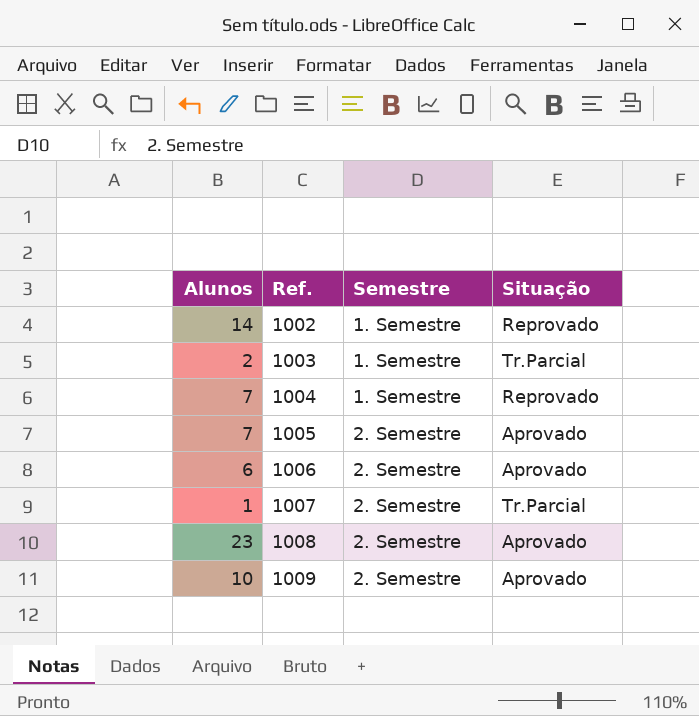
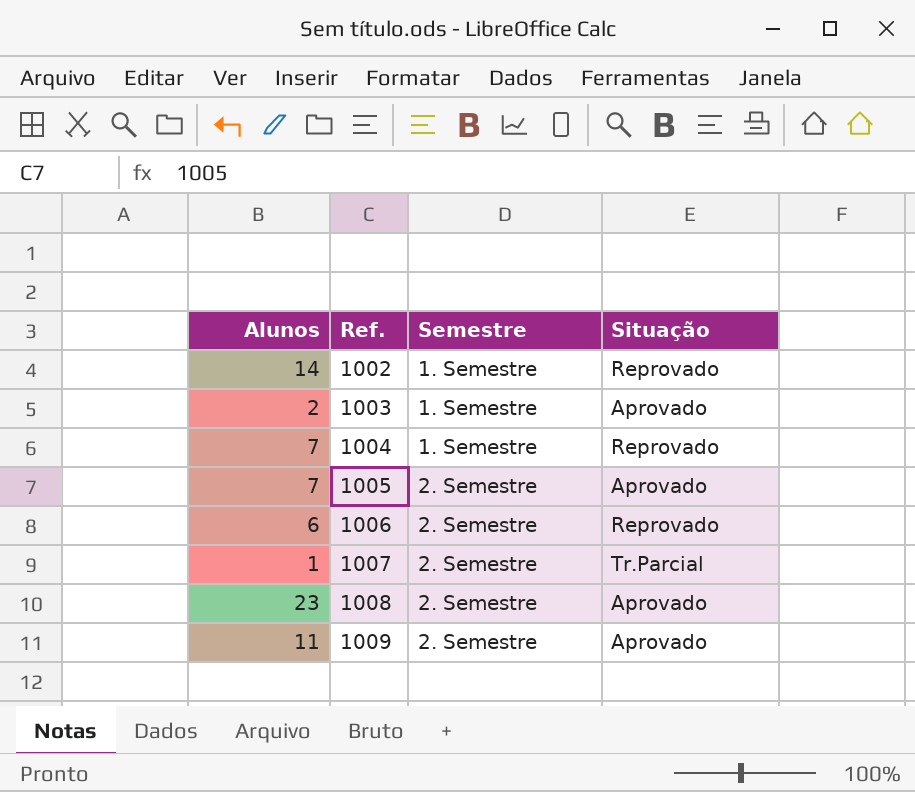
1003 | Situação: Tr.Parcial -> Aprovado
1006 | Situação: Aprovado -> Reprovado
1009 | Alunos: 10 -> 11

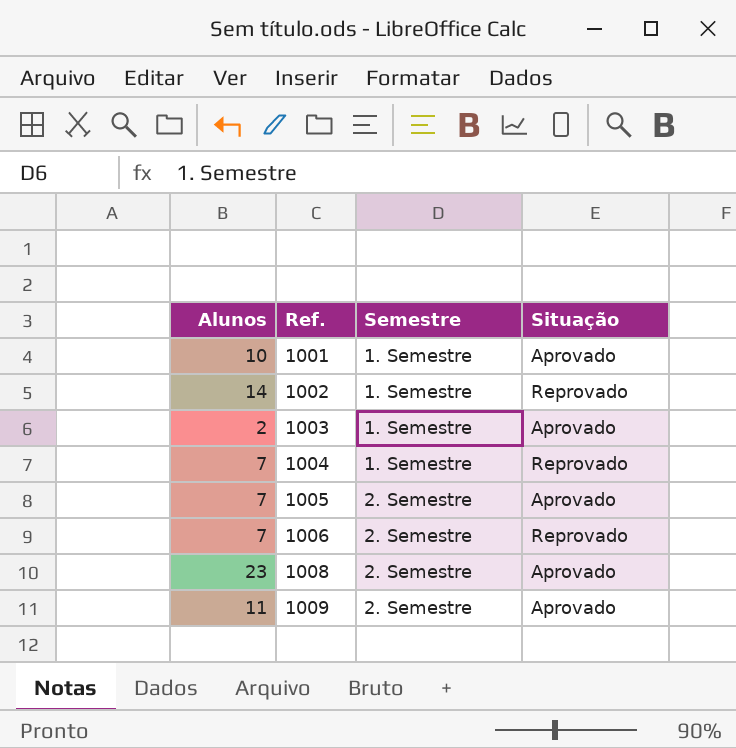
row 1007: 1 | 2. Semestre | Tr.Parcial -> none
row 1001: none -> 10 | 1. Semestre | Aprovado
1006 | Alunos: 6 -> 7

